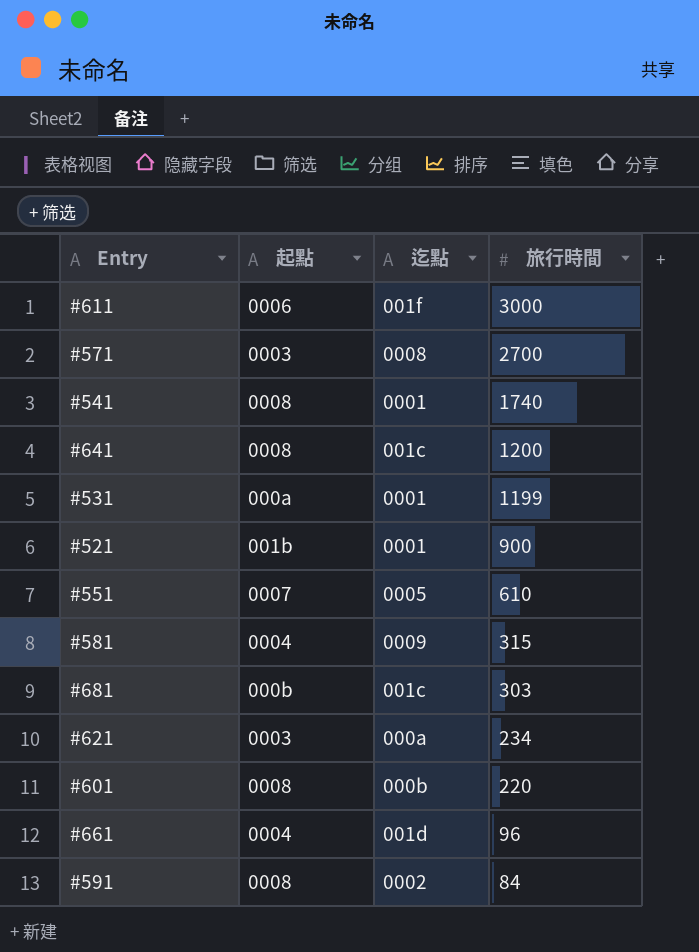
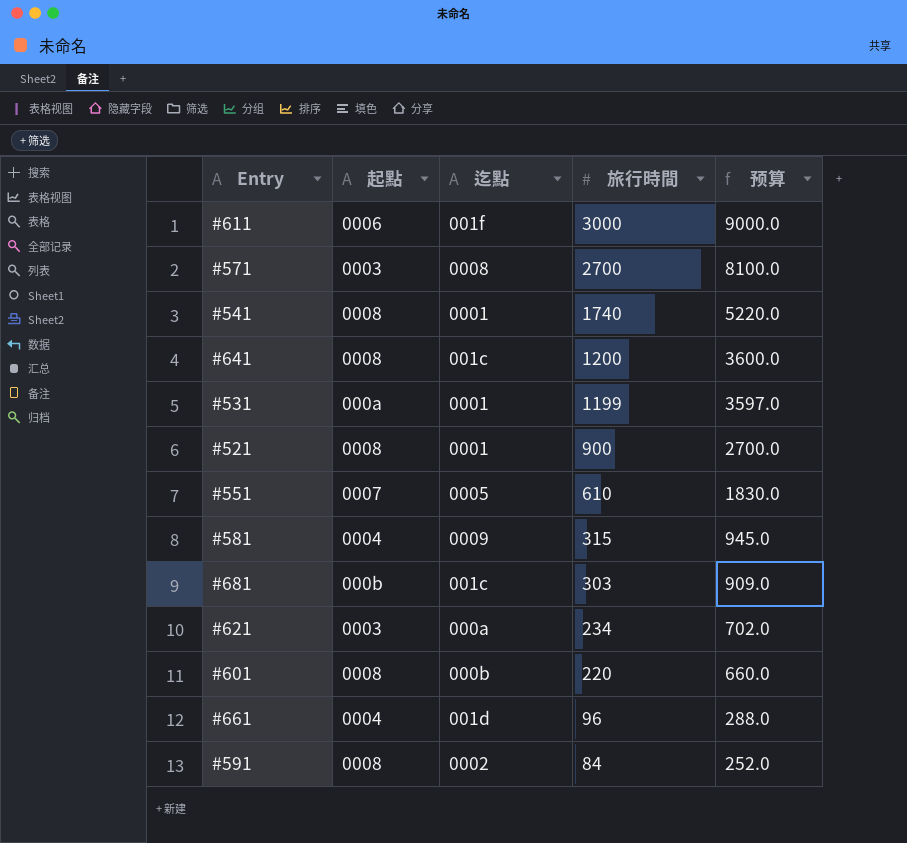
column 预算 | formula: none -> [旅行時間] * 3
#521 | 起點: 001b -> 0008

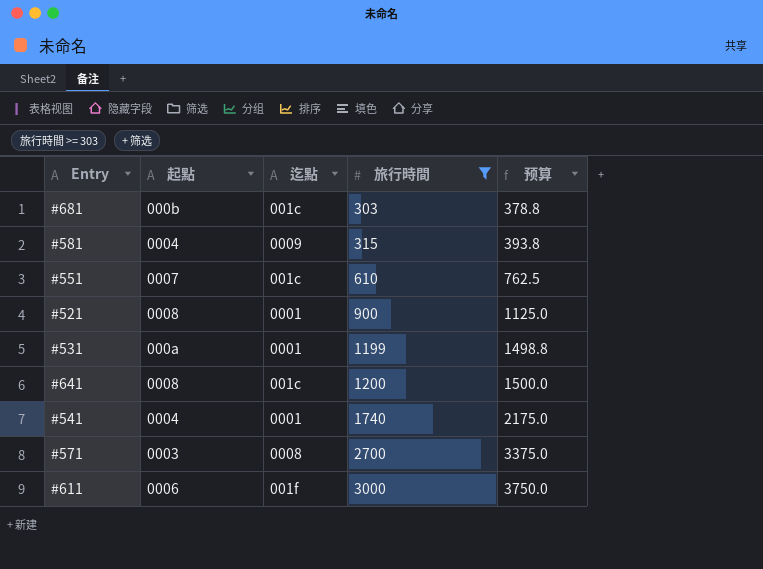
filter: none -> 旅行時間 >= 303
row order: 旅行時間 descending -> 旅行時間 ascending
column 预算 | formula: [旅行時間] * 3 -> [旅行時間] * 1.25
#551 | 迄點: 0005 -> 001c
#541 | 起點: 0008 -> 0004

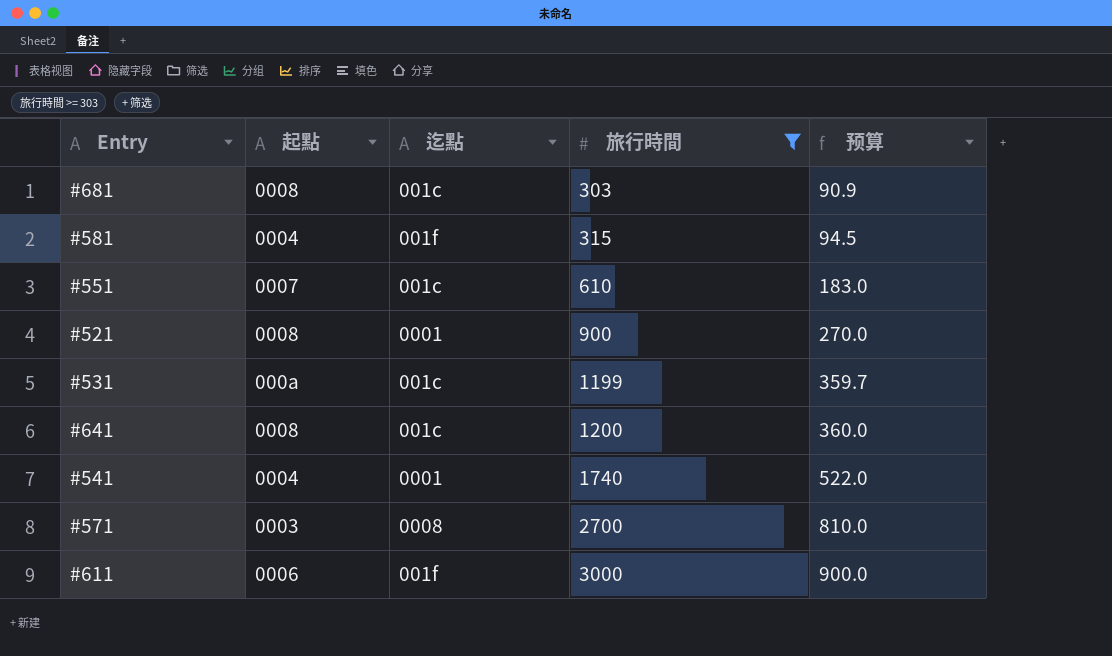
column 预算 | formula: [旅行時間] * 1.25 -> [旅行時間] * 0.3
#681 | 起點: 000b -> 0008
#581 | 迄點: 0009 -> 001f
#531 | 迄點: 0001 -> 001c

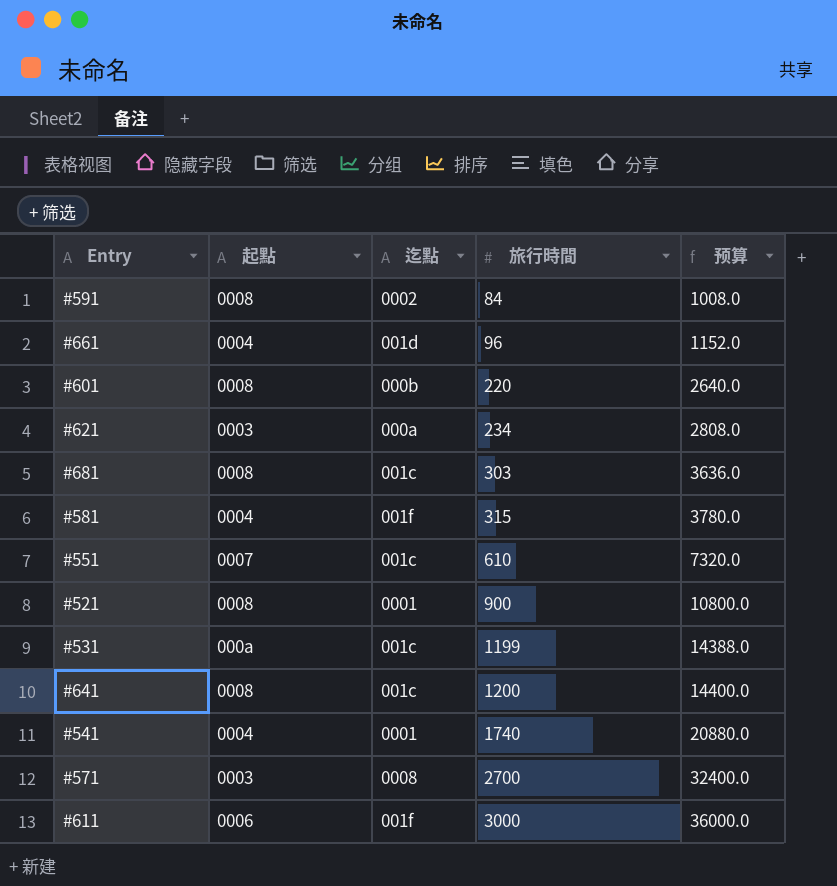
filter: 旅行時間 >= 303 -> none
column 预算 | formula: [旅行時間] * 0.3 -> [旅行時間] * 12

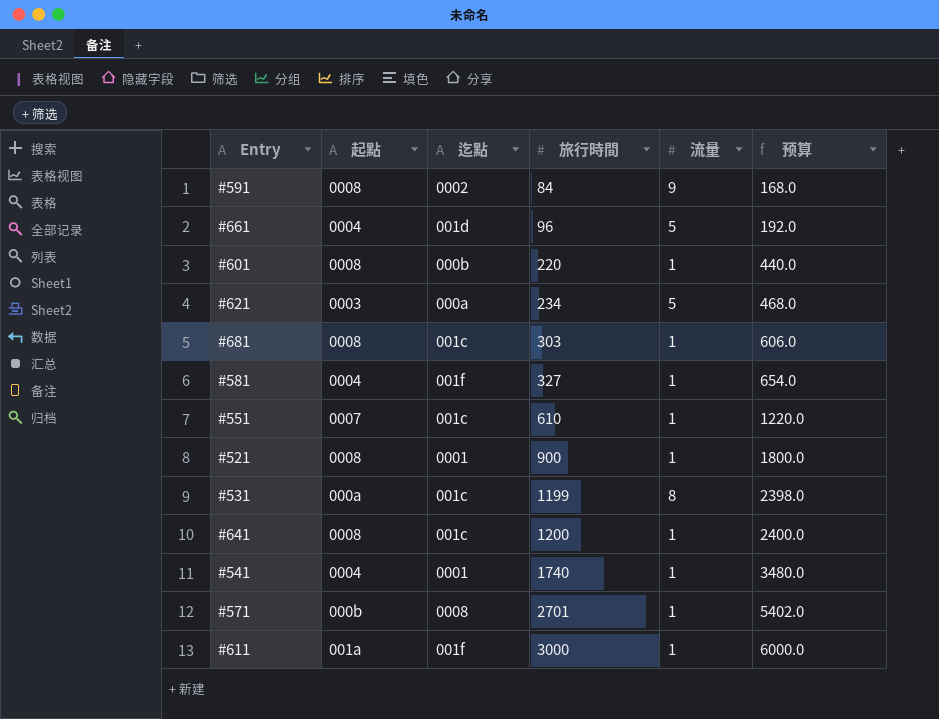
column 流量 | position: none -> 5
column 预算 | formula: [旅行時間] * 12 -> [旅行時間] * 2
#581 | 旅行時間: 315 -> 327
#571 | 起點: 0003 -> 000b
#571 | 旅行時間: 2700 -> 2701
#611 | 起點: 0006 -> 001a

